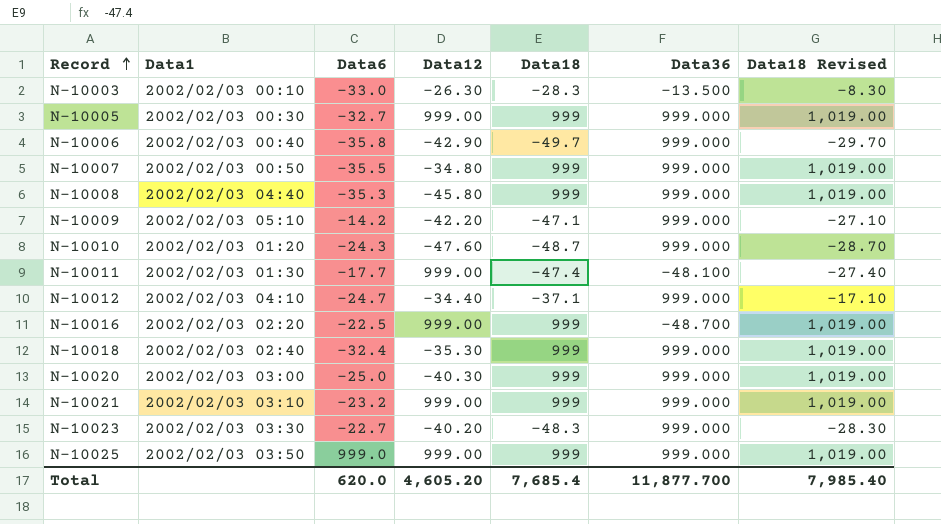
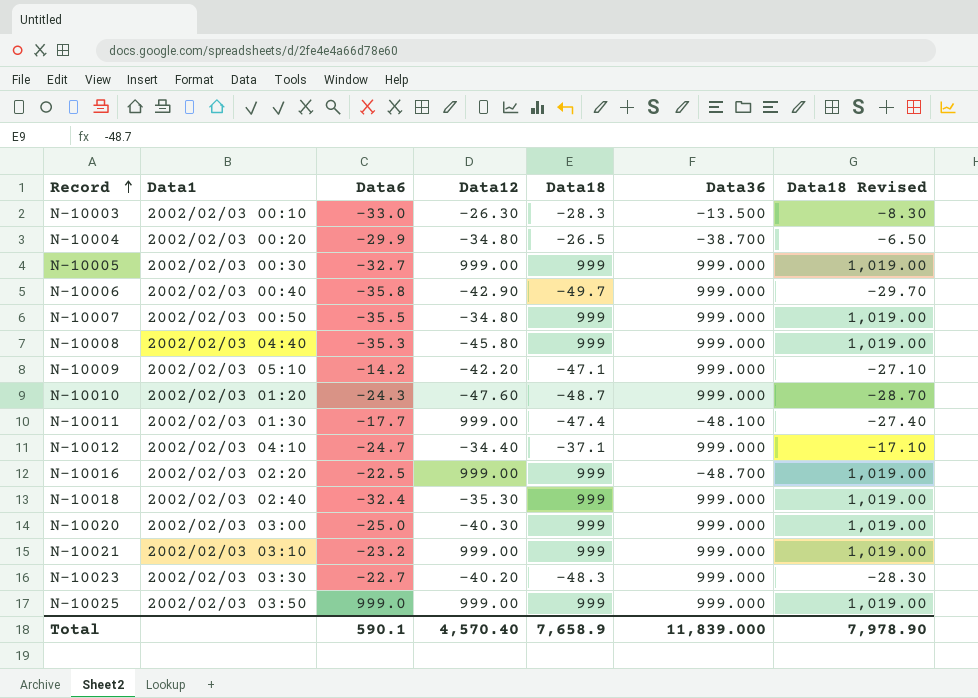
row N-10004: none -> 2002/02/03 00:20 | -29.9 | -34.80 | -26.5 | -38.700 | -6.50
Total | Data6: 620.0 -> 590.1
Total | Data12: 4,605.20 -> 4,570.40
Total | Data18: 7,685.4 -> 7,658.9
Total | Data36: 11,877.700 -> 11,839.000
Total | Data18 Revised: 7,985.40 -> 7,978.90

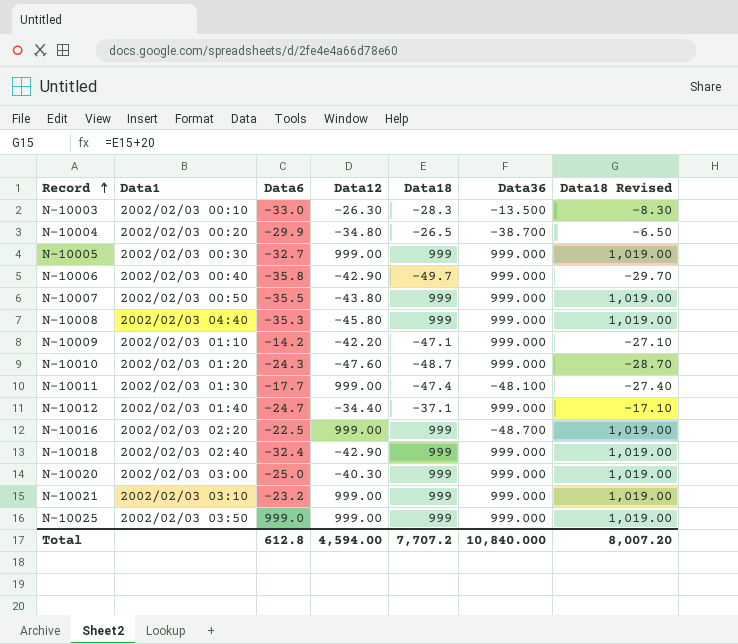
row N-10023: 2002/02/03 03:30 | -22.7 | -40.20 | -48.3 | 999.000 | -28.30 -> none
N-10007 | Data12: -34.80 -> -43.80
N-10009 | Data1: 2002/02/03 05:10 -> 2002/02/03 01:10
N-10012 | Data1: 2002/02/03 04:10 -> 2002/02/03 01:40
N-10018 | Data12: -35.30 -> -42.90
Total | Data6: 590.1 -> 612.8
Total | Data12: 4,570.40 -> 4,594.00
Total | Data18: 7,658.9 -> 7,707.2
Total | Data36: 11,839.000 -> 10,840.000
Total | Data18 Revised: 7,978.90 -> 8,007.20

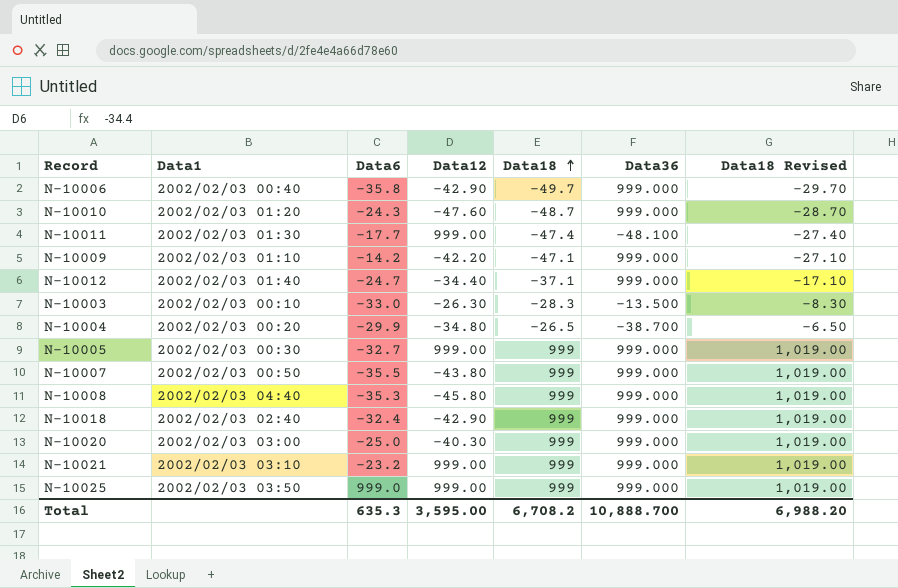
row order: Record ascending -> Data18 ascending
row N-10016: 2002/02/03 02:20 | -22.5 | 999.00 | 999 | -48.700 | 1,019.00 -> none
Total | Data6: 612.8 -> 635.3
Total | Data12: 4,594.00 -> 3,595.00
Total | Data18: 7,707.2 -> 6,708.2
Total | Data36: 10,840.000 -> 10,888.700
Total | Data18 Revised: 8,007.20 -> 6,988.20

